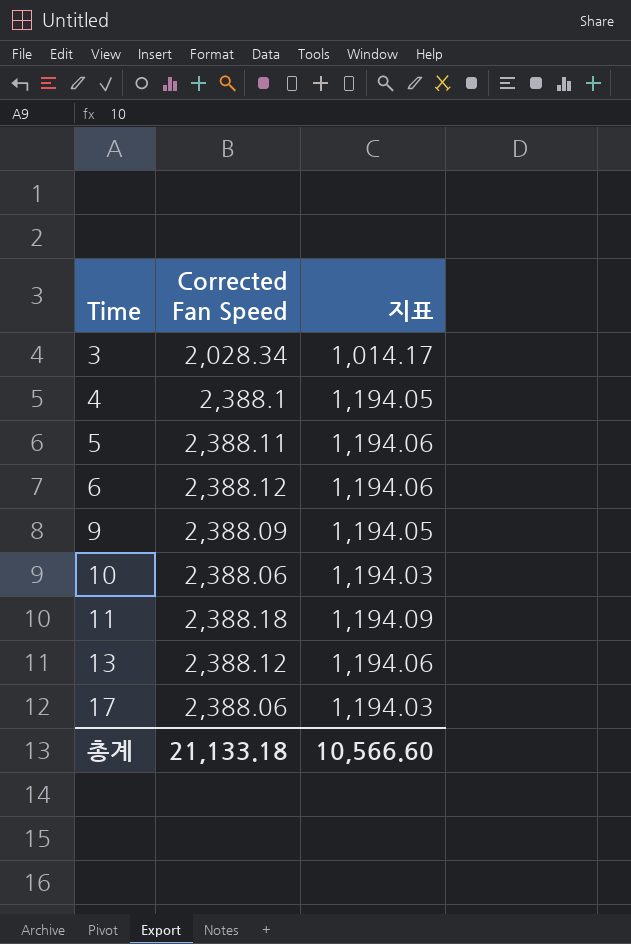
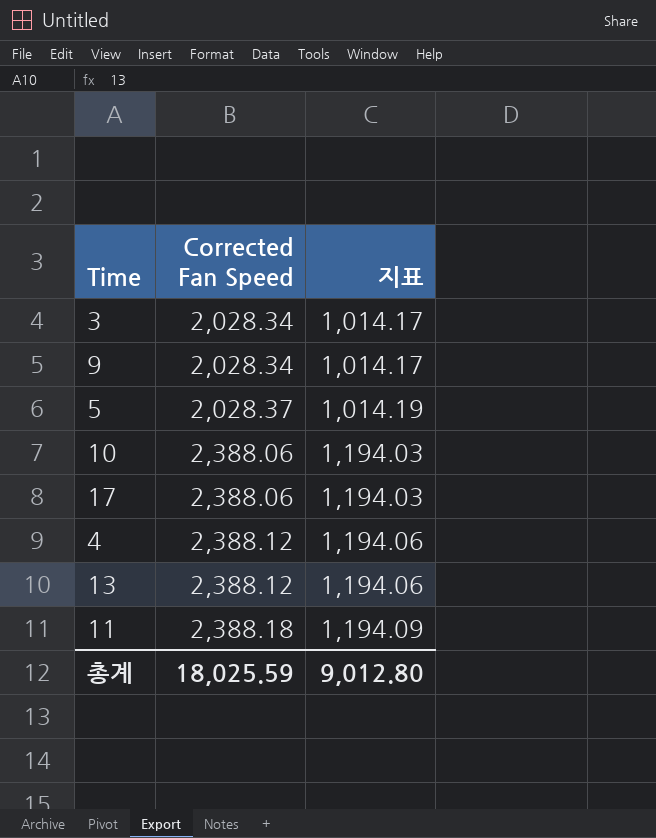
row order: Time ascending -> Corrected Fan Speed ascending
row 6: 2,388.12 | 1,194.06 -> none
9 | Corrected Fan Speed: 2,388.09 -> 2,028.34
9 | 지표: 1,194.05 -> 1,014.17
5 | Corrected Fan Speed: 2,388.11 -> 2,028.37
5 | 지표: 1,194.06 -> 1,014.19
4 | Corrected Fan Speed: 2,388.1 -> 2,388.12
4 | 지표: 1,194.05 -> 1,194.06
총계 | Corrected Fan Speed: 21,133.18 -> 18,025.59
총계 | 지표: 10,566.60 -> 9,012.80

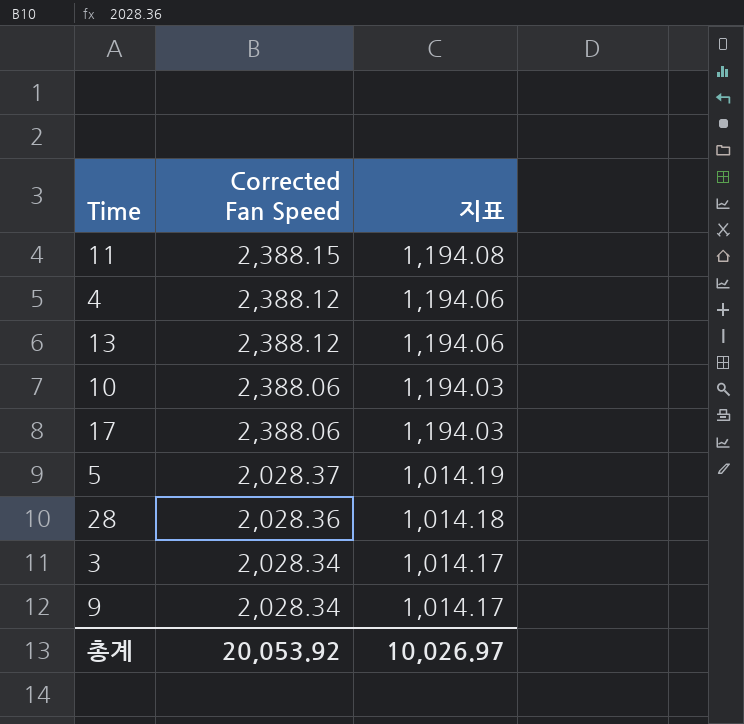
row order: Corrected Fan Speed ascending -> Corrected Fan Speed descending
11 | Corrected Fan Speed: 2,388.18 -> 2,388.15
11 | 지표: 1,194.09 -> 1,194.08
row 28: none -> 2,028.36 | 1,014.18
총계 | Corrected Fan Speed: 18,025.59 -> 20,053.92
총계 | 지표: 9,012.80 -> 10,026.97

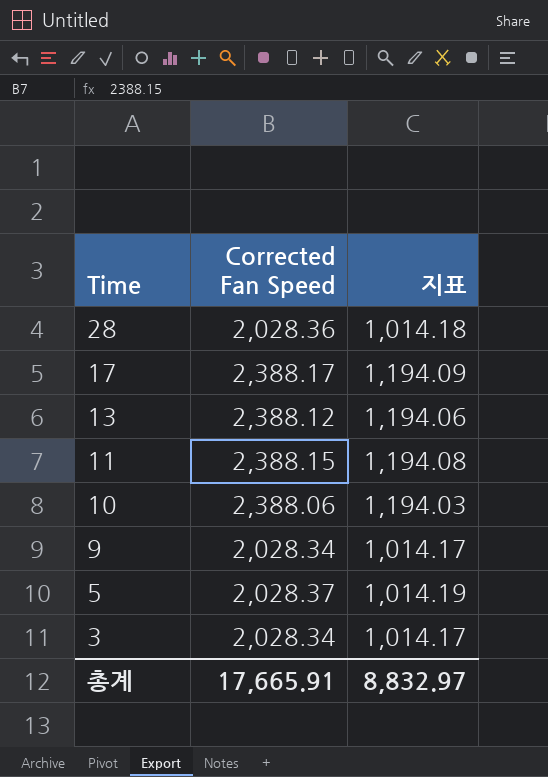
row order: Corrected Fan Speed descending -> Time descending
row 4: 2,388.12 | 1,194.06 -> none
17 | Corrected Fan Speed: 2,388.06 -> 2,388.17
17 | 지표: 1,194.03 -> 1,194.09
총계 | Corrected Fan Speed: 20,053.92 -> 17,665.91
총계 | 지표: 10,026.97 -> 8,832.97

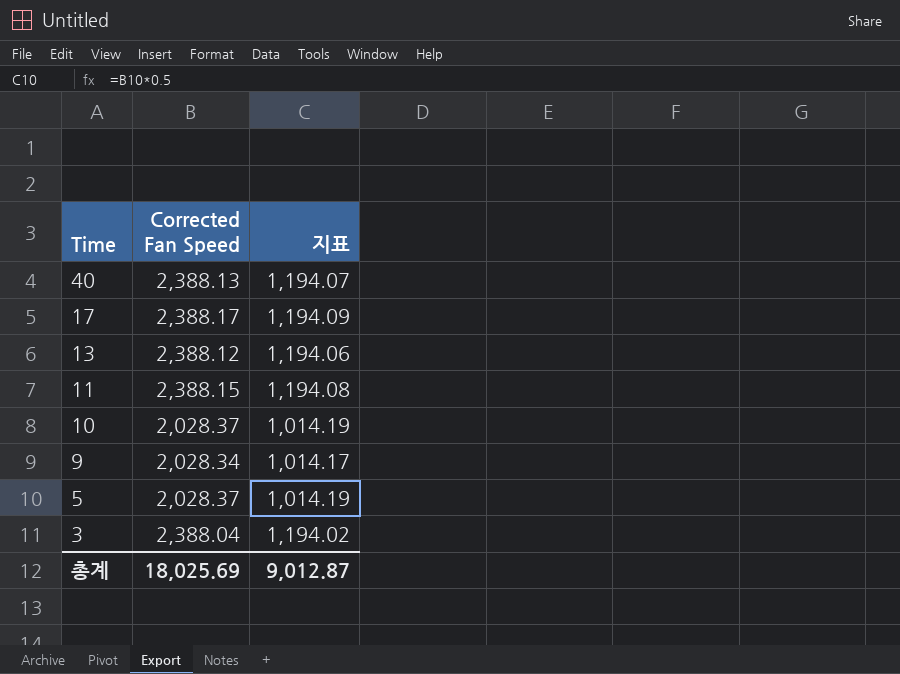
row 28: 2,028.36 | 1,014.18 -> none
row 40: none -> 2,388.13 | 1,194.07
10 | Corrected Fan Speed: 2,388.06 -> 2,028.37
10 | 지표: 1,194.03 -> 1,014.19
3 | Corrected Fan Speed: 2,028.34 -> 2,388.04
3 | 지표: 1,014.17 -> 1,194.02
총계 | Corrected Fan Speed: 17,665.91 -> 18,025.69
총계 | 지표: 8,832.97 -> 9,012.87

